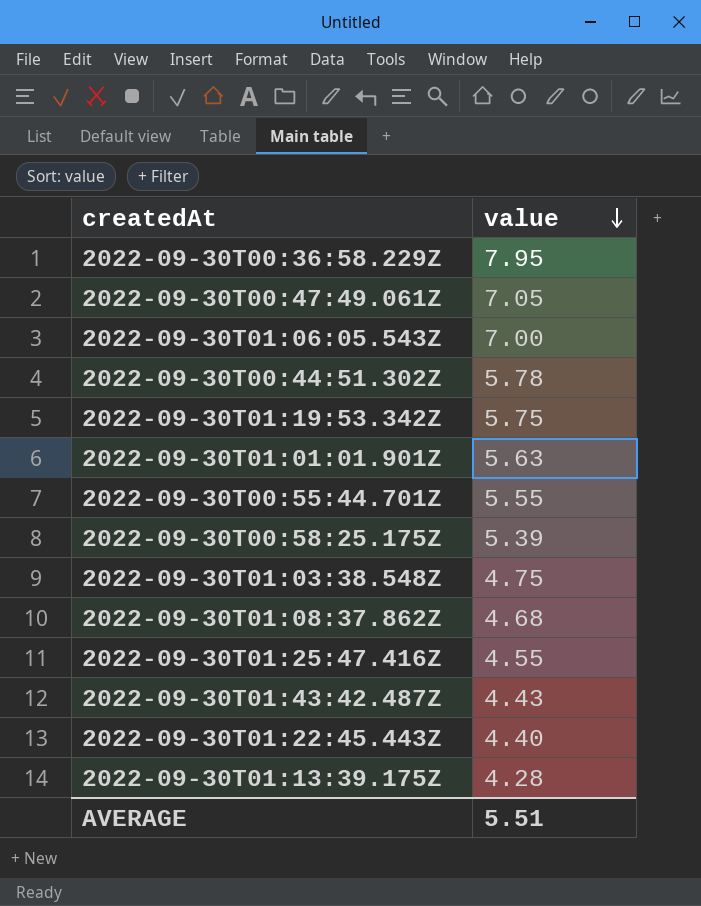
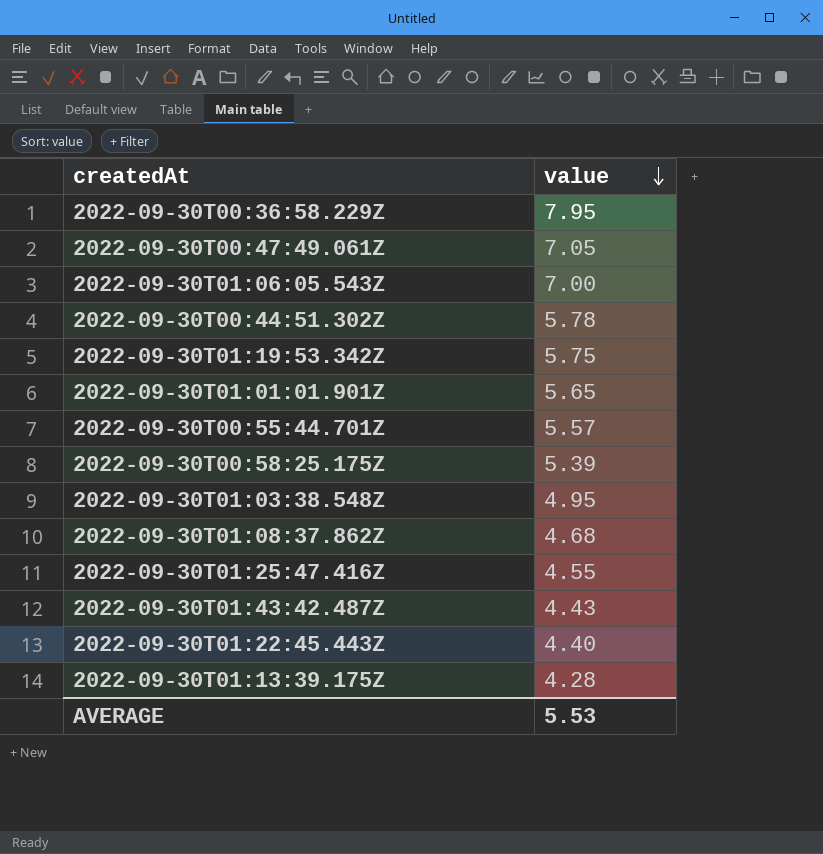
2022-09-30T01:01:01.901Z | value: 5.63 -> 5.65
2022-09-30T00:55:44.701Z | value: 5.55 -> 5.57
2022-09-30T01:03:38.548Z | value: 4.75 -> 4.95
AVERAGE | value: 5.51 -> 5.53

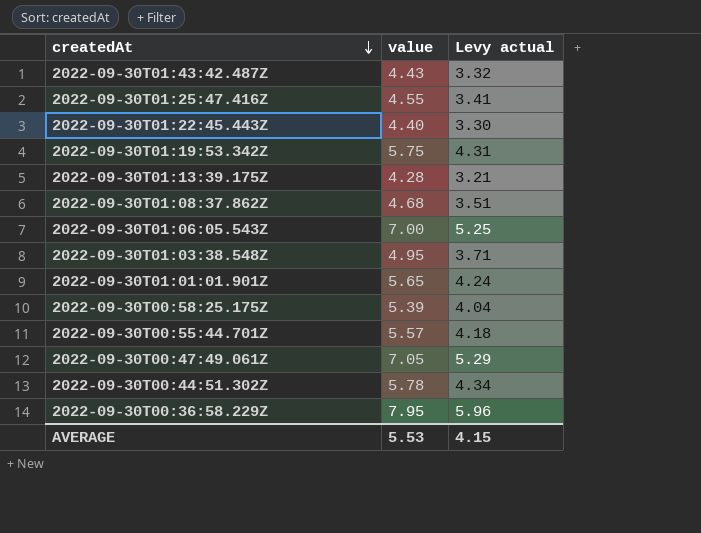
row order: value descending -> createdAt descending
column Levy actual | formula: none -> [value] * 0.75

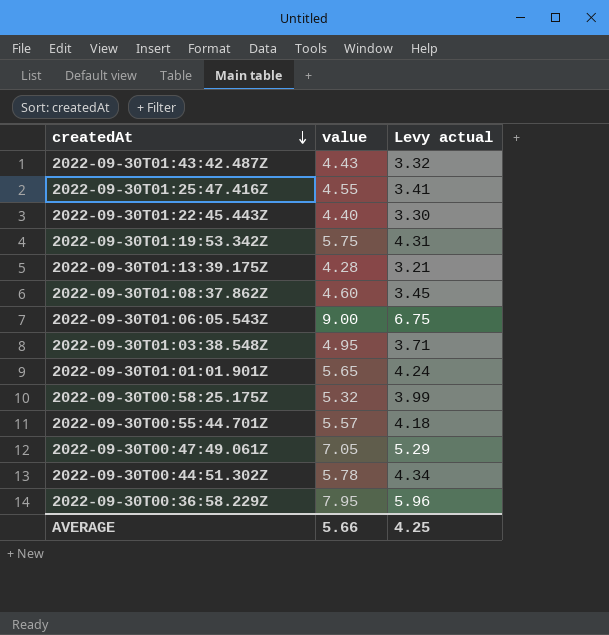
2022-09-30T01:08:37.862Z | value: 4.68 -> 4.60
2022-09-30T01:08:37.862Z | Levy actual: 3.51 -> 3.45
2022-09-30T01:06:05.543Z | value: 7.00 -> 9.00
2022-09-30T01:06:05.543Z | Levy actual: 5.25 -> 6.75
2022-09-30T00:58:25.175Z | value: 5.39 -> 5.32
2022-09-30T00:58:25.175Z | Levy actual: 4.04 -> 3.99
AVERAGE | value: 5.53 -> 5.66
AVERAGE | Levy actual: 4.15 -> 4.25

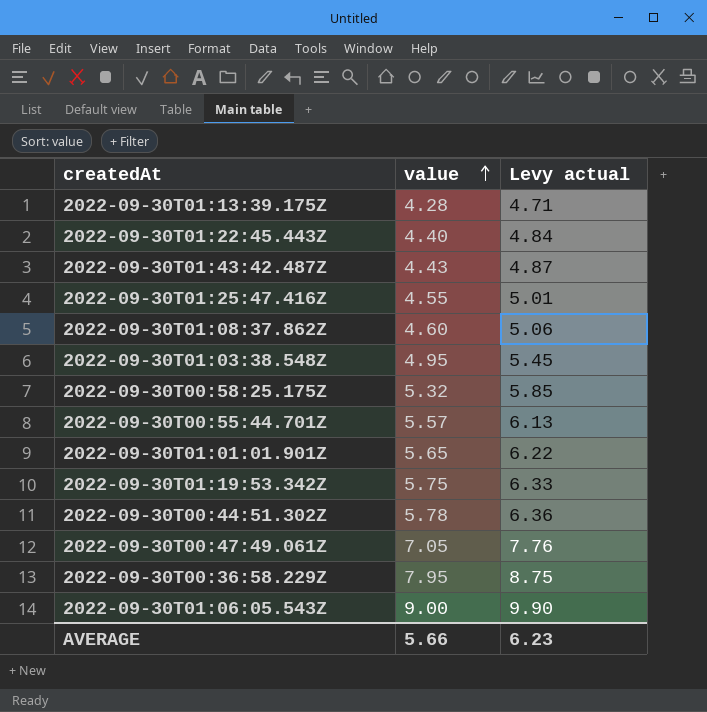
row order: createdAt descending -> value ascending
column Levy actual | formula: [value] * 0.75 -> [value] * 1.1
AVERAGE | Levy actual: 4.25 -> 6.23

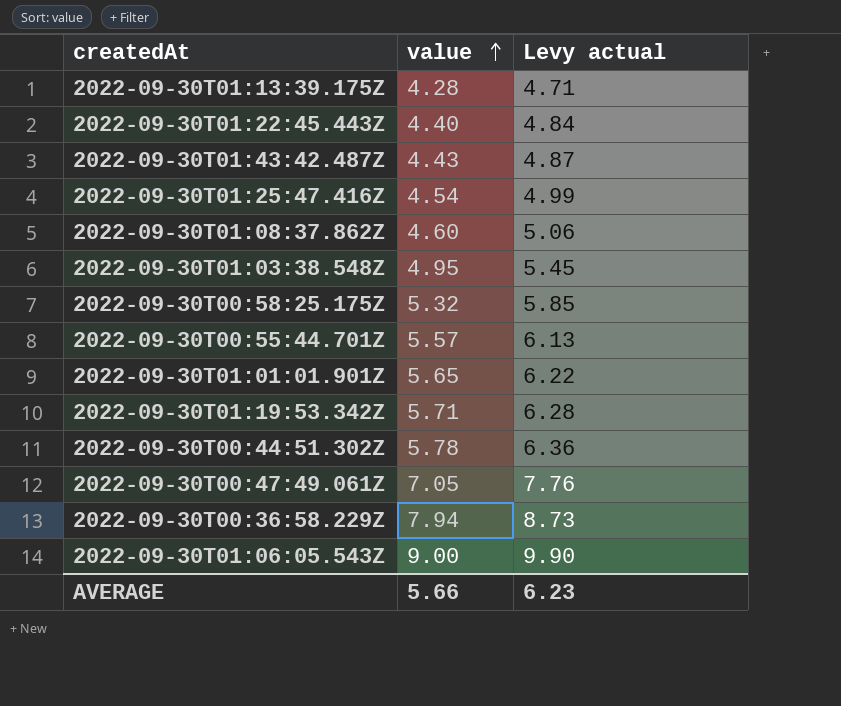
2022-09-30T01:25:47.416Z | value: 4.55 -> 4.54
2022-09-30T01:25:47.416Z | Levy actual: 5.01 -> 4.99
2022-09-30T01:19:53.342Z | value: 5.75 -> 5.71
2022-09-30T01:19:53.342Z | Levy actual: 6.33 -> 6.28
2022-09-30T00:36:58.229Z | value: 7.95 -> 7.94
2022-09-30T00:36:58.229Z | Levy actual: 8.75 -> 8.73

